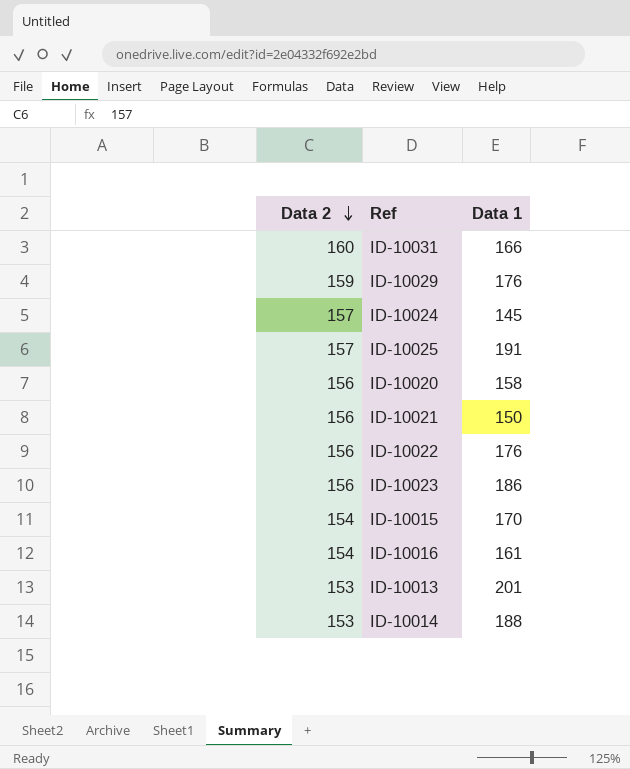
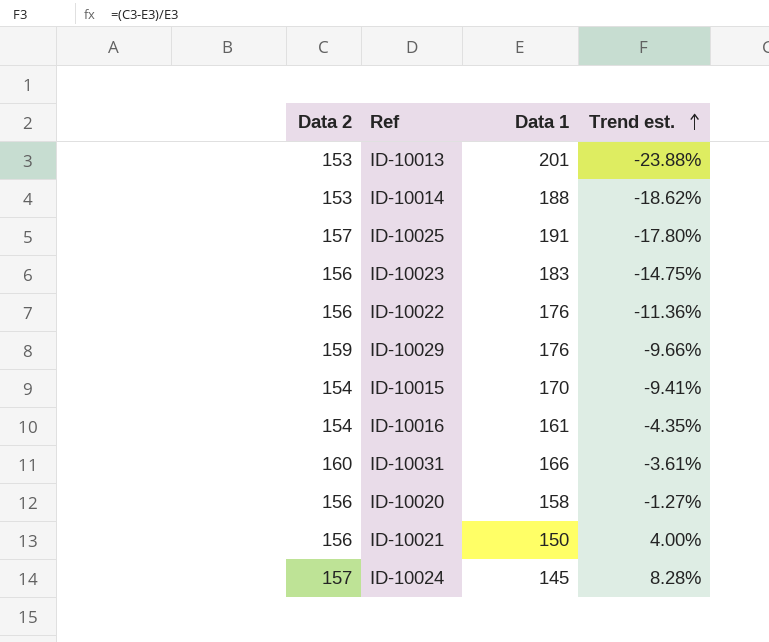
row order: Data 2 descending -> Trend est. ascending
column Trend est. | formula: none -> ([Data 2] - [Data 1]) / [Data 1]
ID-10023 | Data 1: 186 -> 183

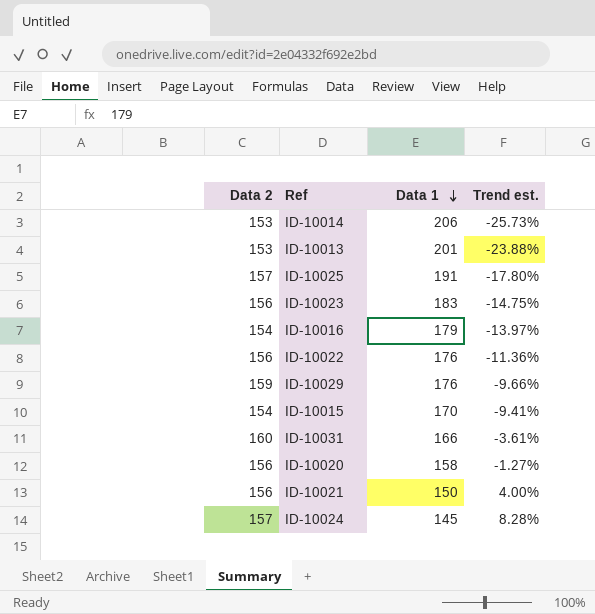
row order: Trend est. ascending -> Data 1 descending
ID-10014 | Data 1: 188 -> 206
ID-10014 | Trend est.: -18.62% -> -25.73%
ID-10016 | Data 1: 161 -> 179
ID-10016 | Trend est.: -4.35% -> -13.97%

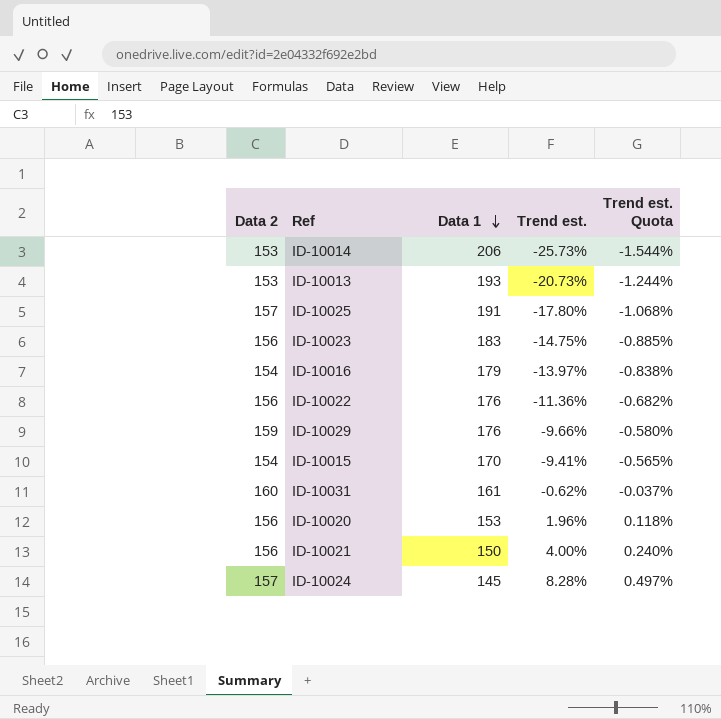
column Trend est. Quota | formula: none -> [Trend est.] * 0.06
ID-10013 | Data 1: 201 -> 193
ID-10013 | Trend est.: -23.88% -> -20.73%
ID-10031 | Data 1: 166 -> 161
ID-10031 | Trend est.: -3.61% -> -0.62%
ID-10020 | Data 1: 158 -> 153
ID-10020 | Trend est.: -1.27% -> 1.96%

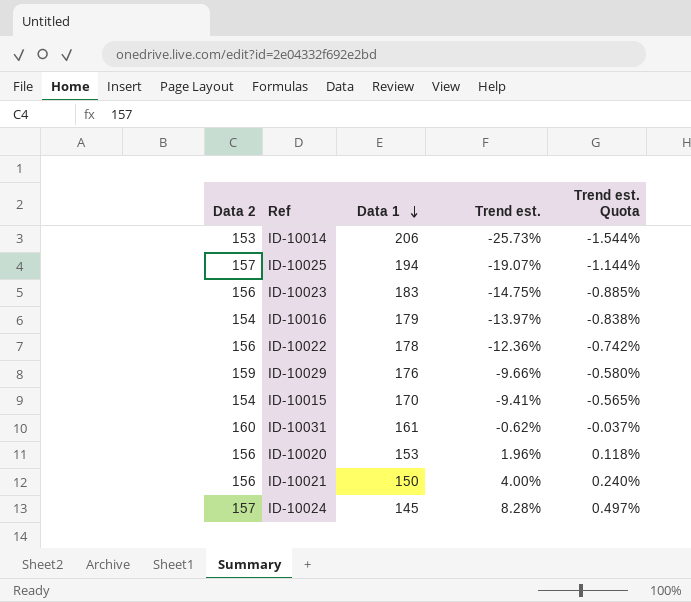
row ID-10013: 153 | 193 | -20.73% | -1.244% -> none
ID-10025 | Data 1: 191 -> 194
ID-10025 | Trend est.: -17.80% -> -19.07%
ID-10025 | Trend est. Quota: -1.068% -> -1.144%
ID-10022 | Data 1: 176 -> 178
ID-10022 | Trend est.: -11.36% -> -12.36%
ID-10022 | Trend est. Quota: -0.682% -> -0.742%

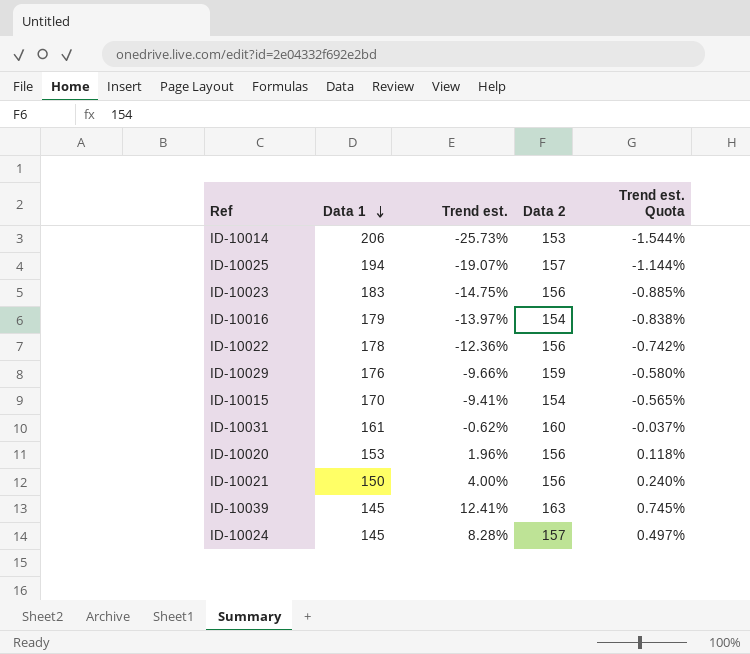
column Data 2 | position: 1 -> 4
row ID-10039: none -> 145 | 12.41% | 163 | 0.745%

